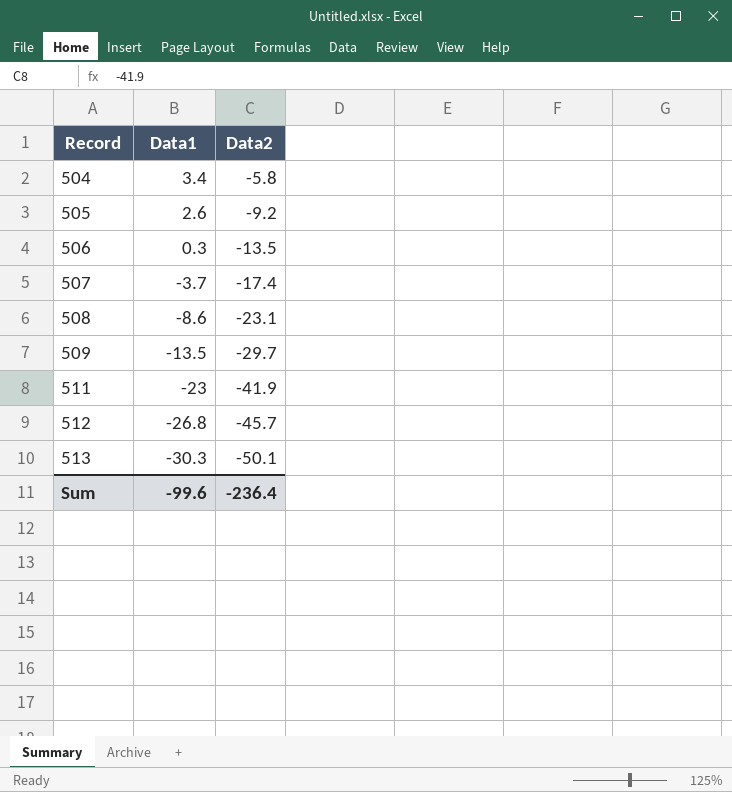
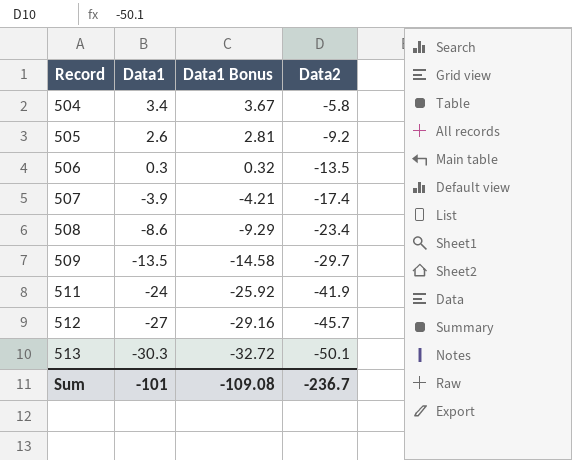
column Data1 Bonus | formula: none -> [Data1] * 1.08
507 | Data1: -3.7 -> -3.9
508 | Data2: -23.1 -> -23.4
511 | Data1: -23 -> -24
512 | Data1: -26.8 -> -27
Sum | Data1: -99.6 -> -101
Sum | Data2: -236.4 -> -236.7

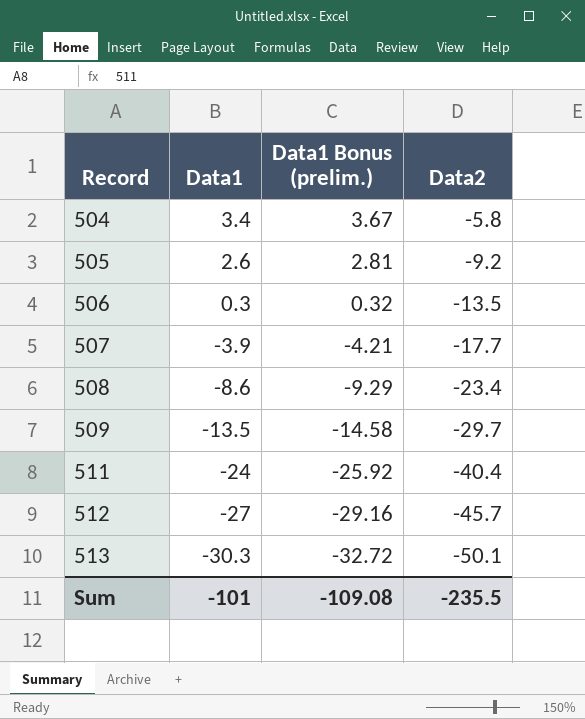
column name: Data1 Bonus -> Data1 Bonus (prelim.)
507 | Data2: -17.4 -> -17.7
511 | Data2: -41.9 -> -40.4
Sum | Data2: -236.7 -> -235.5

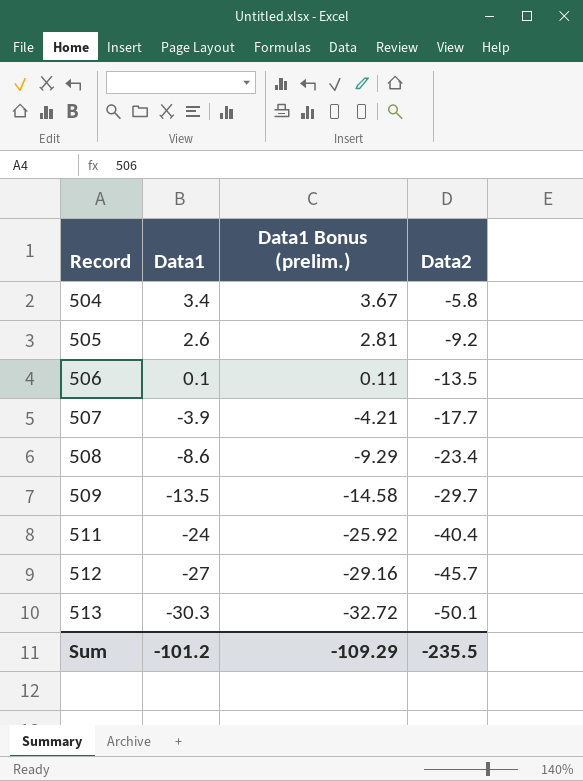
506 | Data1: 0.3 -> 0.1
506 | Data1 Bonus (prelim.): 0.32 -> 0.11
Sum | Data1: -101 -> -101.2
Sum | Data1 Bonus (prelim.): -109.08 -> -109.29

